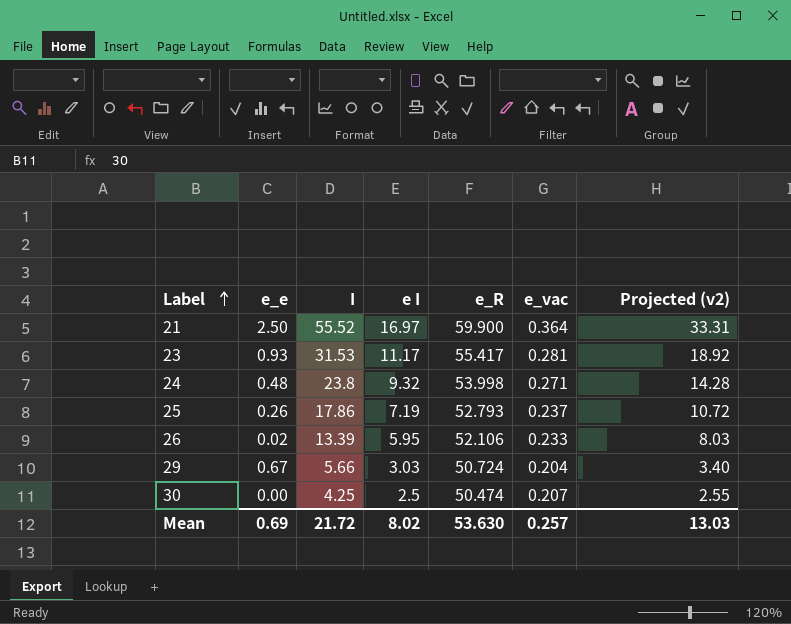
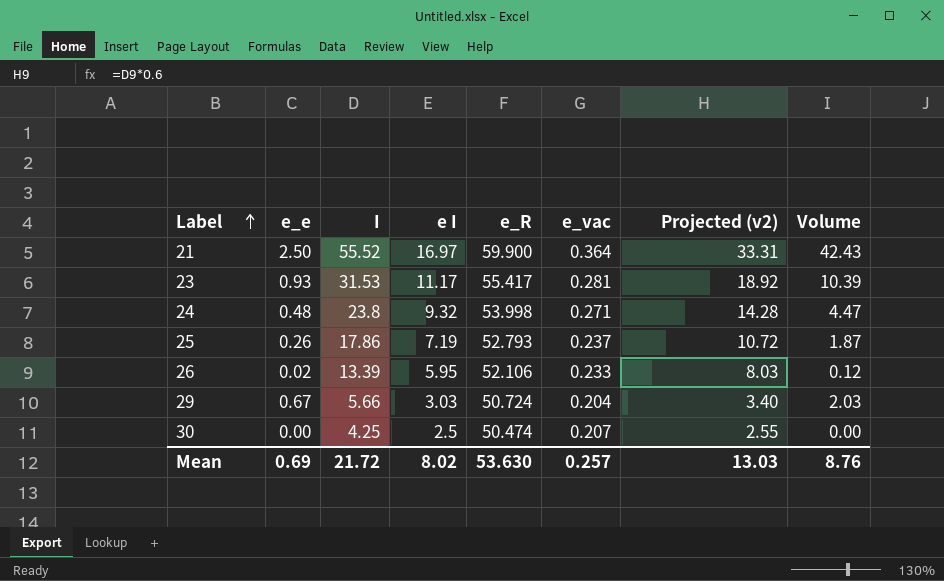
column Volume | formula: none -> [e_e] * [e I]

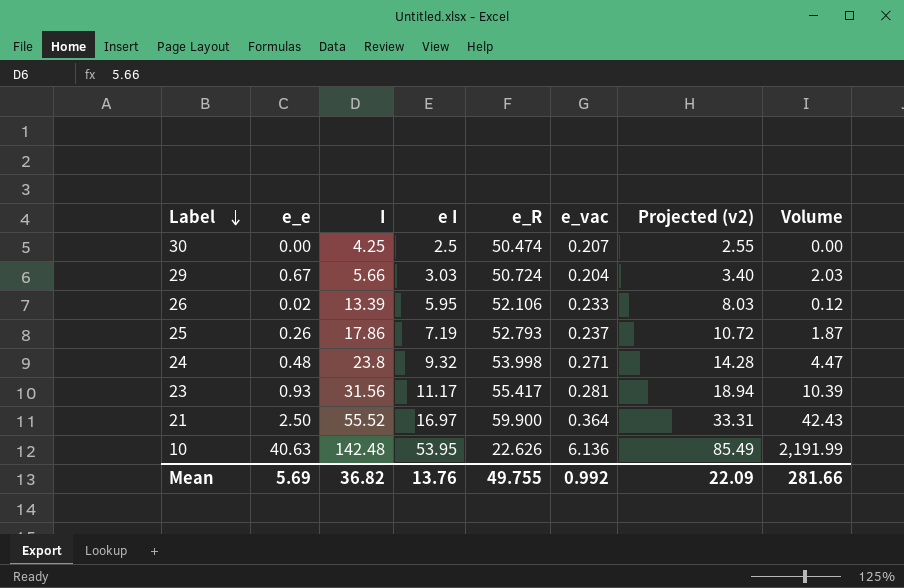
row order: Label ascending -> Label descending
23 | I: 31.53 -> 31.56
23 | Projected (v2): 18.92 -> 18.94
row 10: none -> 40.63 | 142.48 | 53.95 | 22.626 | 6.136 | 85.49 | 2,191.99
Mean | e_e: 0.69 -> 5.69
Mean | I: 21.72 -> 36.82
Mean | e I: 8.02 -> 13.76
Mean | e_R: 53.630 -> 49.755
Mean | e_vac: 0.257 -> 0.992
Mean | Projected (v2): 13.03 -> 22.09
Mean | Volume: 8.76 -> 281.66

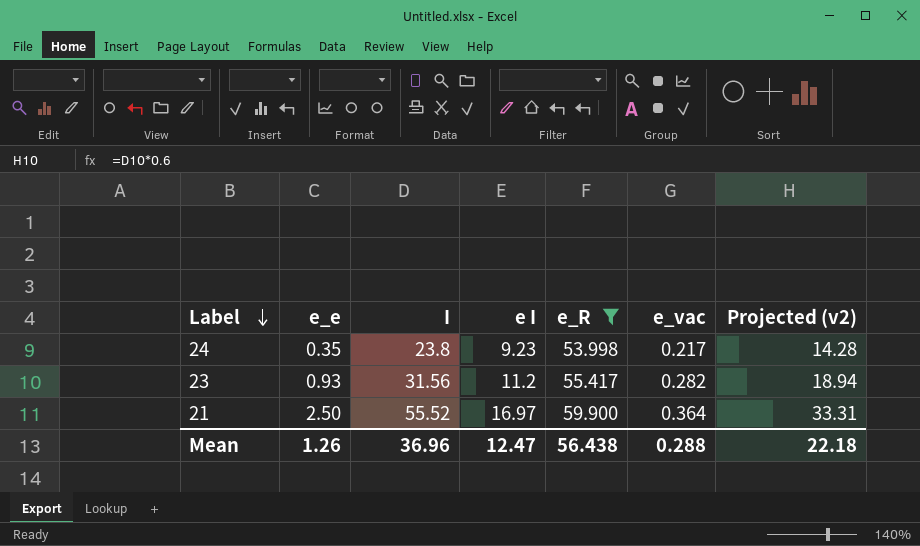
filter: none -> e_R >= 53.998
column Volume | formula: [e_e] * [e I] -> none
24 | e_e: 0.48 -> 0.35
24 | e I: 9.32 -> 9.23
24 | e_vac: 0.271 -> 0.217
23 | e I: 11.17 -> 11.2
23 | e_vac: 0.281 -> 0.282
Mean | e_e: 5.69 -> 1.26
Mean | I: 36.82 -> 36.96
Mean | e I: 13.76 -> 12.47
Mean | e_R: 49.755 -> 56.438
Mean | e_vac: 0.992 -> 0.288
Mean | Projected (v2): 22.09 -> 22.18

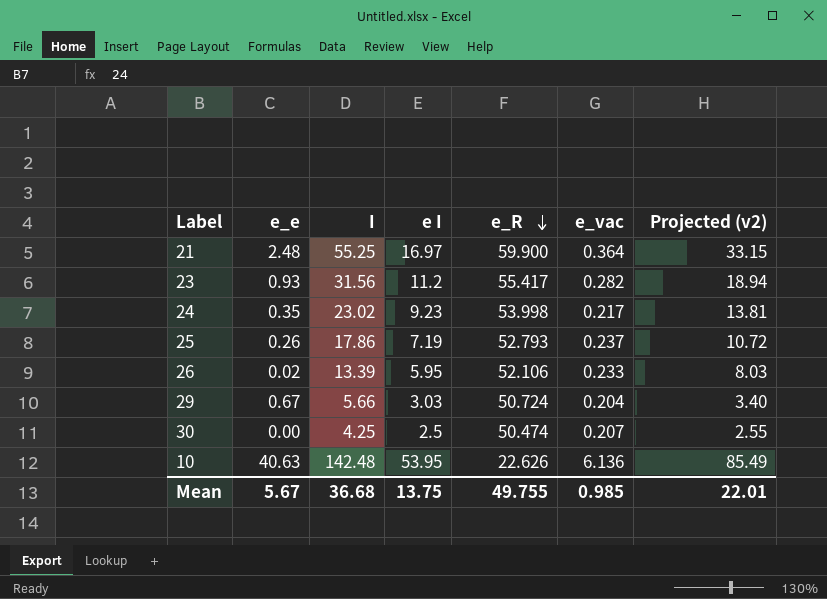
filter: e_R >= 53.998 -> none
row order: Label descending -> e_R descending
21 | e_e: 2.50 -> 2.48
21 | I: 55.52 -> 55.25
21 | Projected (v2): 33.31 -> 33.15
24 | I: 23.8 -> 23.02
24 | Projected (v2): 14.28 -> 13.81
Mean | e_e: 1.26 -> 5.67
Mean | I: 36.96 -> 36.68
Mean | e I: 12.47 -> 13.75
Mean | e_R: 56.438 -> 49.755
Mean | e_vac: 0.288 -> 0.985
Mean | Projected (v2): 22.18 -> 22.01

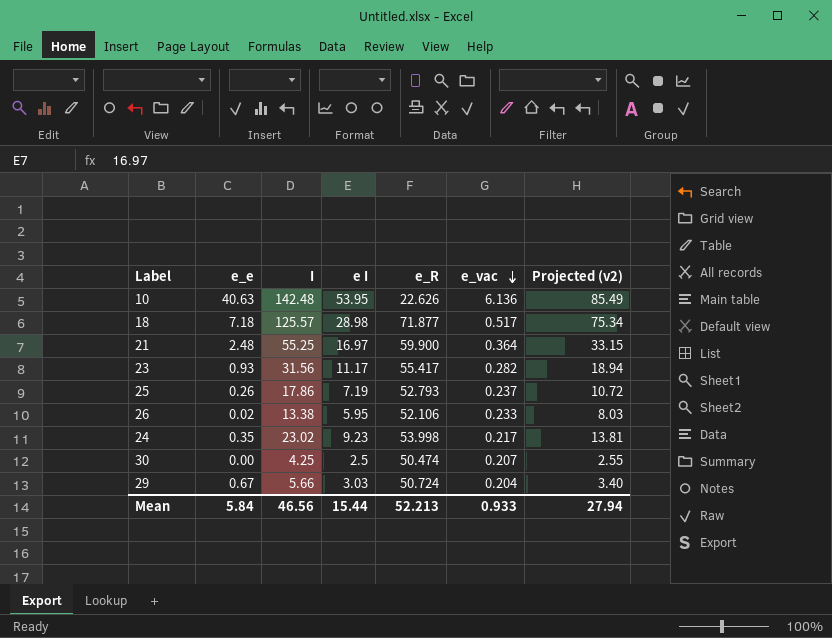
row order: e_R descending -> e_vac descending
row 18: none -> 7.18 | 125.57 | 28.98 | 71.877 | 0.517 | 75.34
23 | e I: 11.2 -> 11.17
26 | I: 13.39 -> 13.38
Mean | e_e: 5.67 -> 5.84
Mean | I: 36.68 -> 46.56
Mean | e I: 13.75 -> 15.44
Mean | e_R: 49.755 -> 52.213
Mean | e_vac: 0.985 -> 0.933
Mean | Projected (v2): 22.01 -> 27.94

